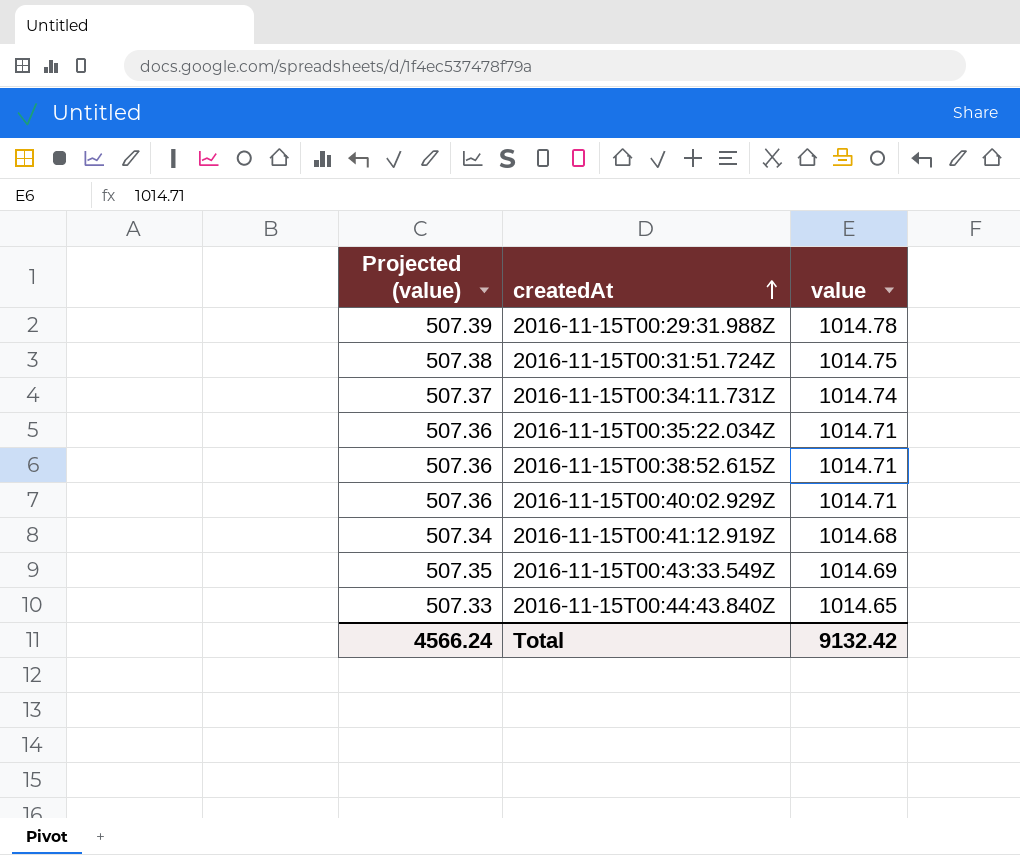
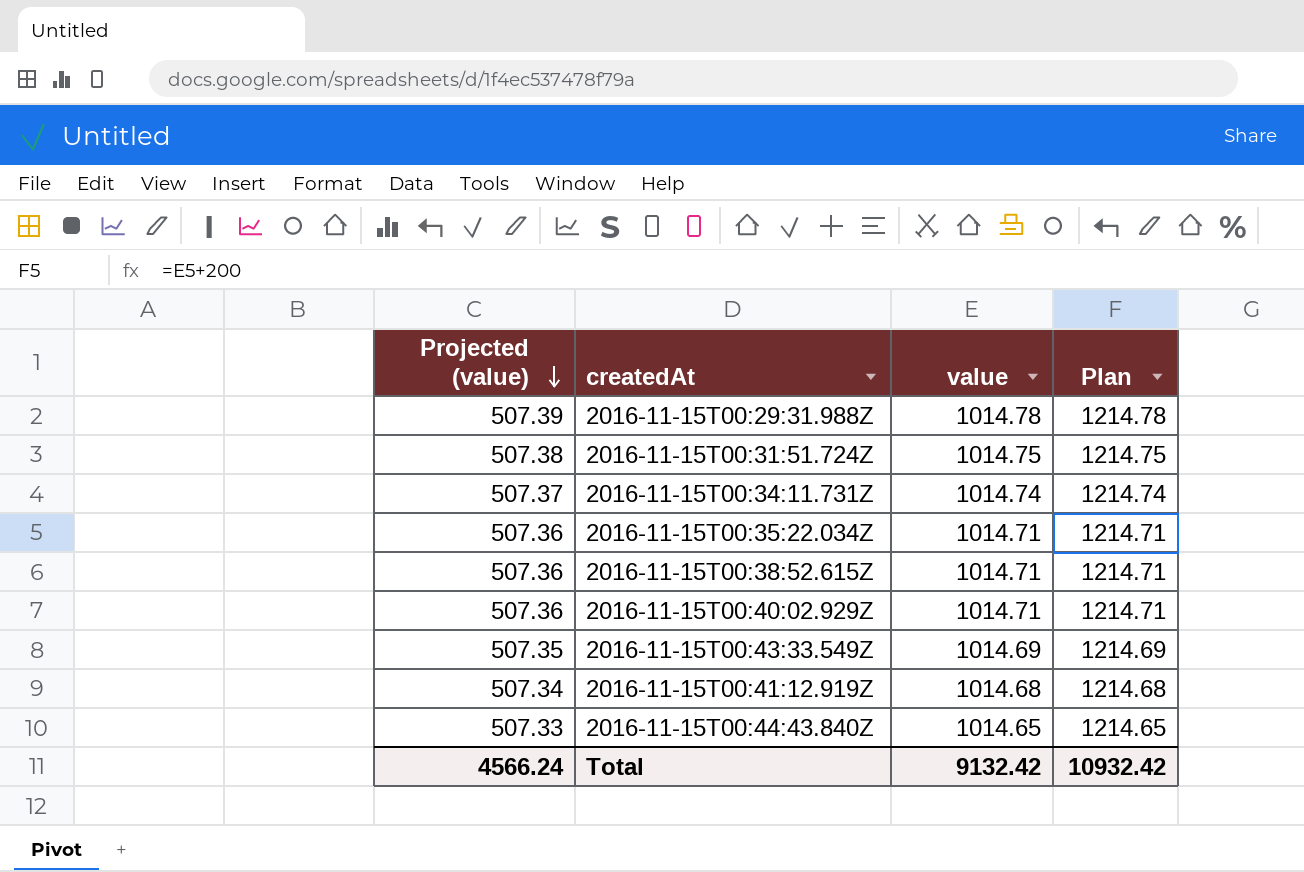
row order: createdAt ascending -> Projected (value) descending
column Plan | formula: none -> [value] + 200

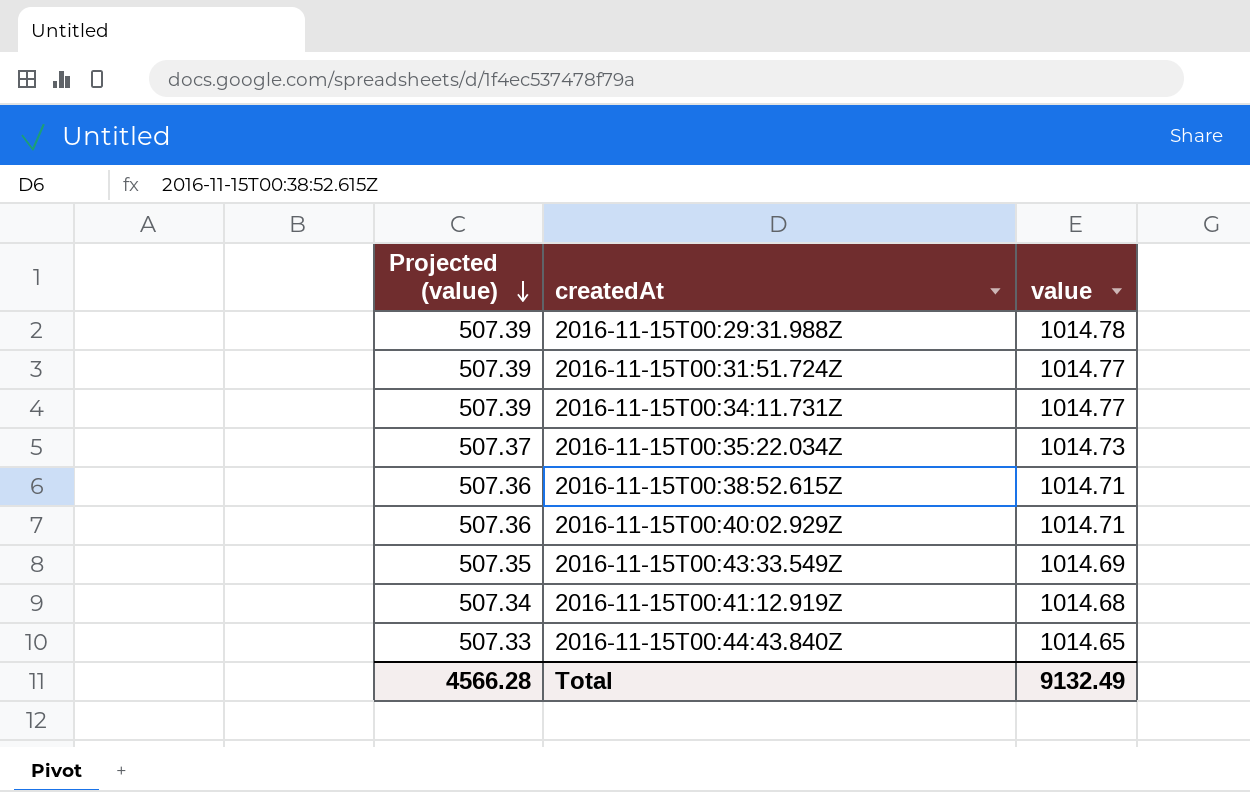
column Plan | formula: [value] + 200 -> none
2016-11-15T00:31:51.724Z | Projected (value): 507.38 -> 507.39
2016-11-15T00:31:51.724Z | value: 1014.75 -> 1014.77
2016-11-15T00:34:11.731Z | Projected (value): 507.37 -> 507.39
2016-11-15T00:34:11.731Z | value: 1014.74 -> 1014.77
2016-11-15T00:35:22.034Z | Projected (value): 507.36 -> 507.37
2016-11-15T00:35:22.034Z | value: 1014.71 -> 1014.73
Total | Projected (value): 4566.24 -> 4566.28
Total | value: 9132.42 -> 9132.49

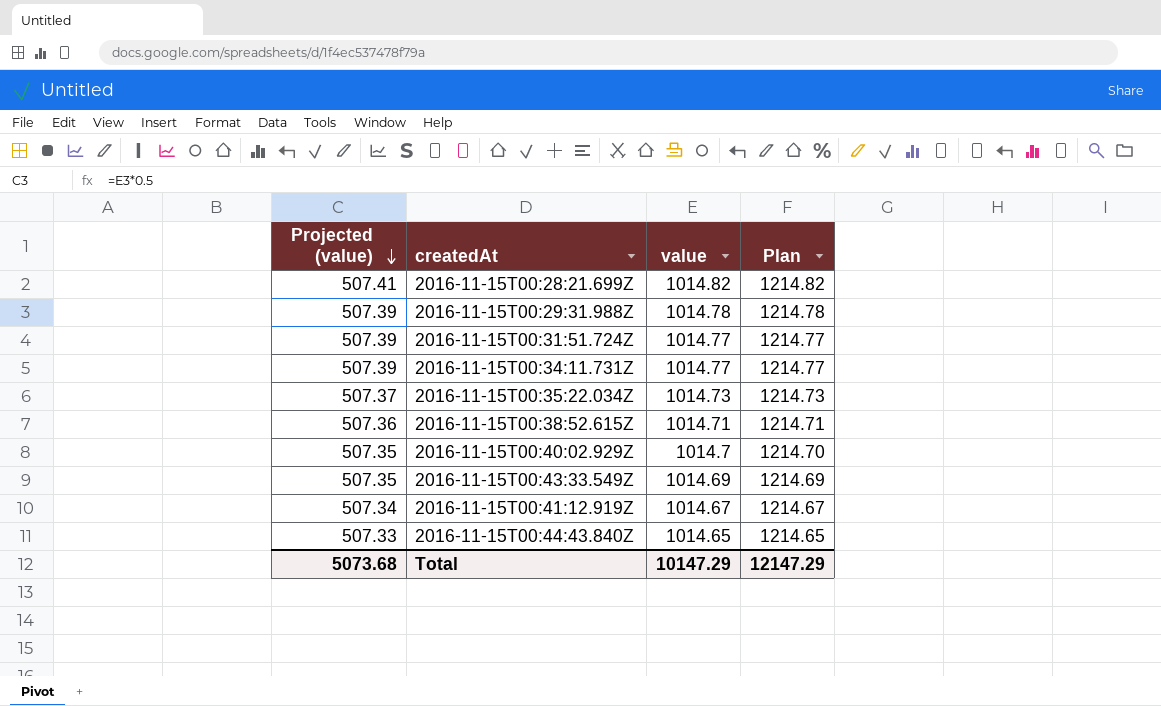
column Plan | formula: none -> [value] + 200
row 2016-11-15T00:28:21.699Z: none -> 507.41 | 1014.82 | 1214.82
2016-11-15T00:40:02.929Z | Projected (value): 507.36 -> 507.35
2016-11-15T00:40:02.929Z | value: 1014.71 -> 1014.7
2016-11-15T00:41:12.919Z | value: 1014.68 -> 1014.67
Total | Projected (value): 4566.28 -> 5073.68
Total | value: 9132.49 -> 10147.29

